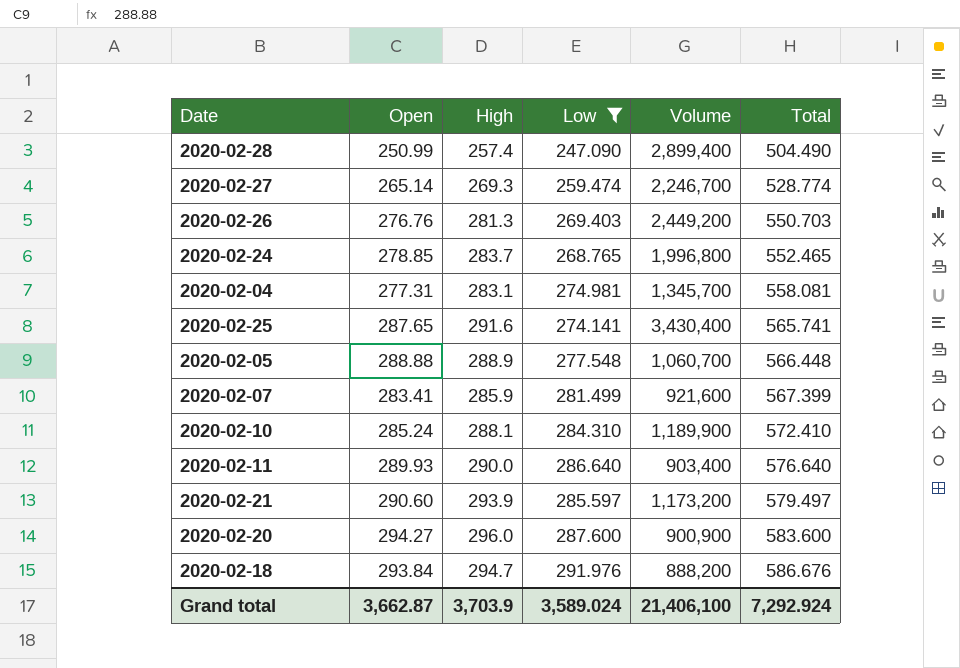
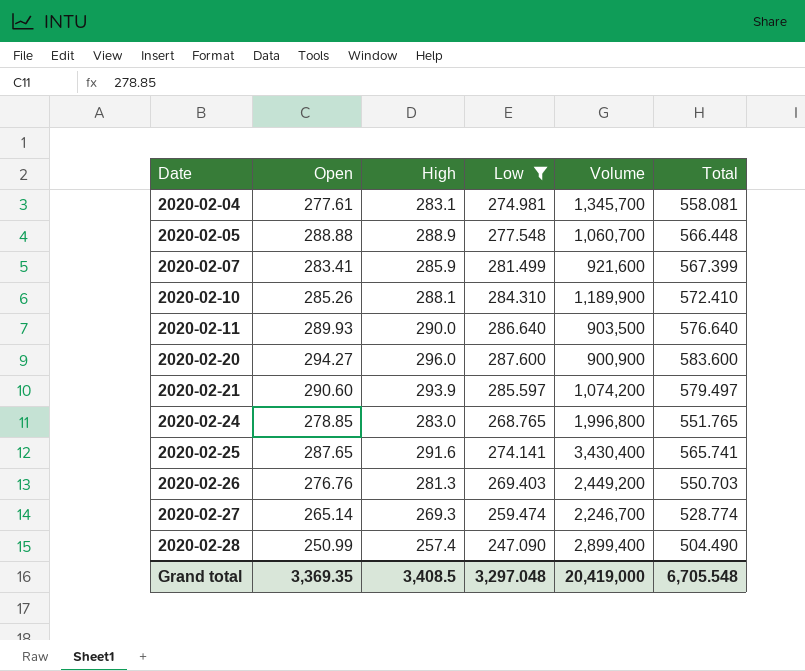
row order: Total ascending -> Date ascending
row 2020-02-18: 293.84 | 294.7 | 291.976 | 888,200 | 586.676 -> none
2020-02-04 | Open: 277.31 -> 277.61
2020-02-10 | Open: 285.24 -> 285.26
2020-02-11 | Volume: 903,400 -> 903,500
2020-02-21 | Volume: 1,173,200 -> 1,074,200
2020-02-24 | High: 283.7 -> 283.0
2020-02-24 | Total: 552.465 -> 551.765
Grand total | Open: 3,662.87 -> 3,369.35
Grand total | High: 3,703.9 -> 3,408.5
Grand total | Low: 3,589.024 -> 3,297.048
Grand total | Volume: 21,406,100 -> 20,419,000
Grand total | Total: 7,292.924 -> 6,705.548

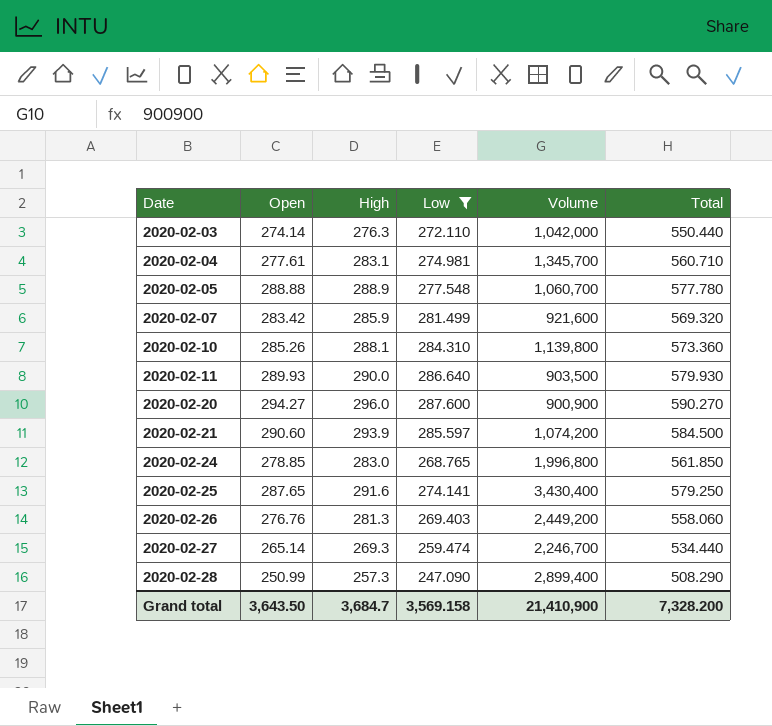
column Total | formula: [High] + [Low] -> [Open] + [High]
row 2020-02-03: none -> 274.14 | 276.3 | 272.110 | 1,042,000 | 550.440
2020-02-07 | Open: 283.41 -> 283.42
2020-02-10 | Volume: 1,189,900 -> 1,139,800
2020-02-28 | High: 257.4 -> 257.3
Grand total | Open: 3,369.35 -> 3,643.50
Grand total | High: 3,408.5 -> 3,684.7
Grand total | Low: 3,297.048 -> 3,569.158
Grand total | Volume: 20,419,000 -> 21,410,900
Grand total | Total: 6,705.548 -> 7,328.200

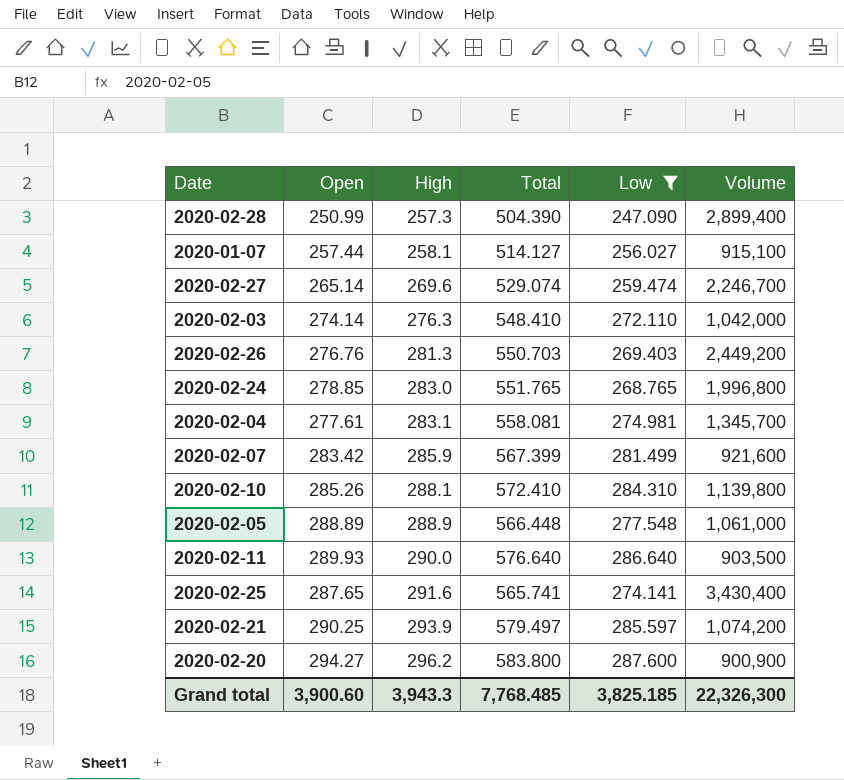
row order: Date ascending -> High ascending
column Total | formula: [Open] + [High] -> [High] + [Low]
column Total | position: 6 -> 4
row 2020-01-07: none -> 257.44 | 258.1 | 514.127 | 256.027 | 915,100
2020-02-27 | High: 269.3 -> 269.6
2020-02-05 | Open: 288.88 -> 288.89
2020-02-05 | Volume: 1,060,700 -> 1,061,000
2020-02-21 | Open: 290.60 -> 290.25
2020-02-20 | High: 296.0 -> 296.2
Grand total | Open: 3,643.50 -> 3,900.60
Grand total | High: 3,684.7 -> 3,943.3
Grand total | Total: 7,328.200 -> 7,768.485
Grand total | Low: 3,569.158 -> 3,825.185
Grand total | Volume: 21,410,900 -> 22,326,300

